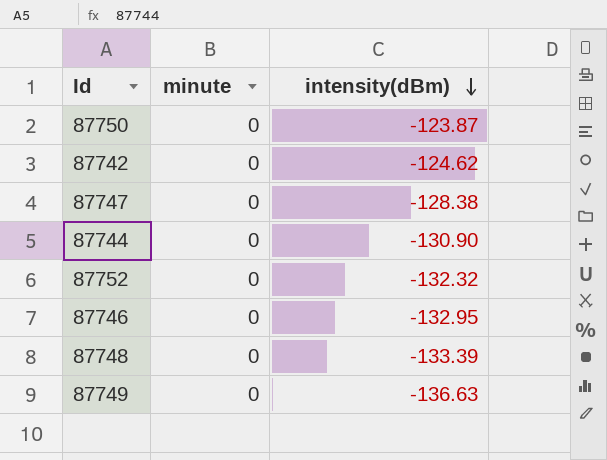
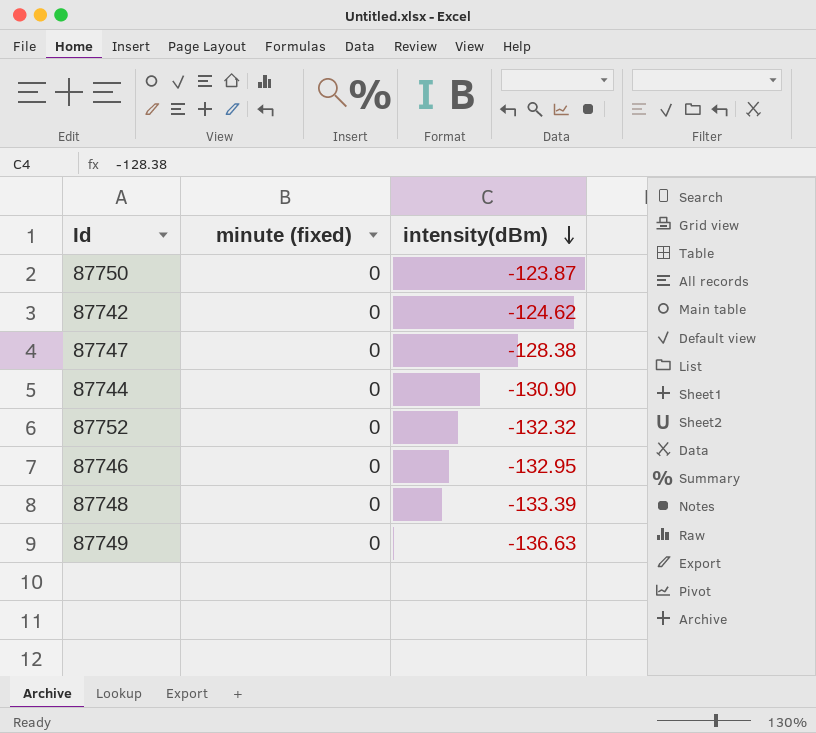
column name: minute -> minute (fixed)

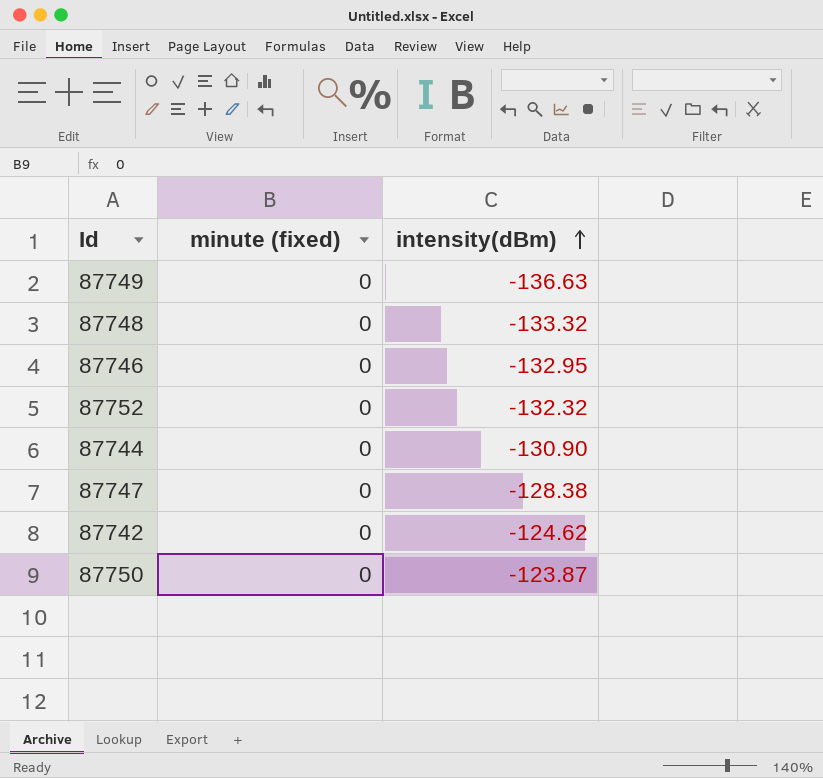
row order: intensity(dBm) descending -> intensity(dBm) ascending
87748 | intensity(dBm): -133.39 -> -133.32

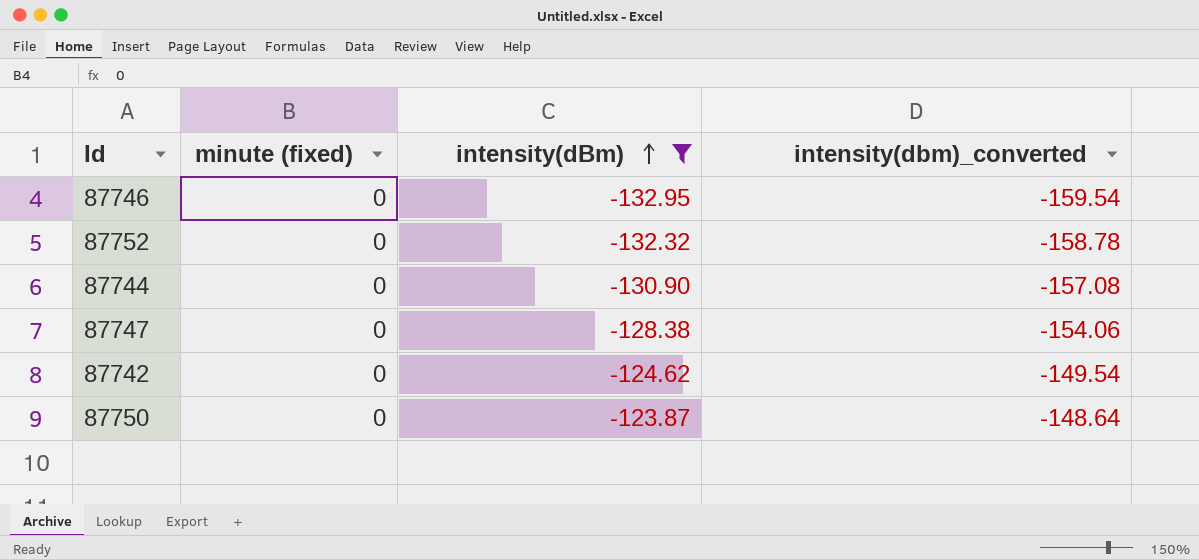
filter: none -> intensity(dBm) >= -132.95
column intensity(dbm)_converted | formula: none -> [intensity(dBm)] * 1.2

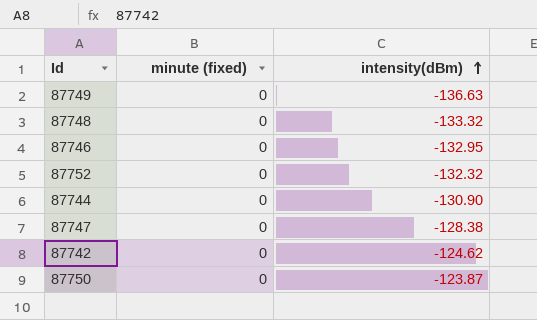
filter: intensity(dBm) >= -132.95 -> none
column intensity(dbm)_converted | formula: [intensity(dBm)] * 1.2 -> none

